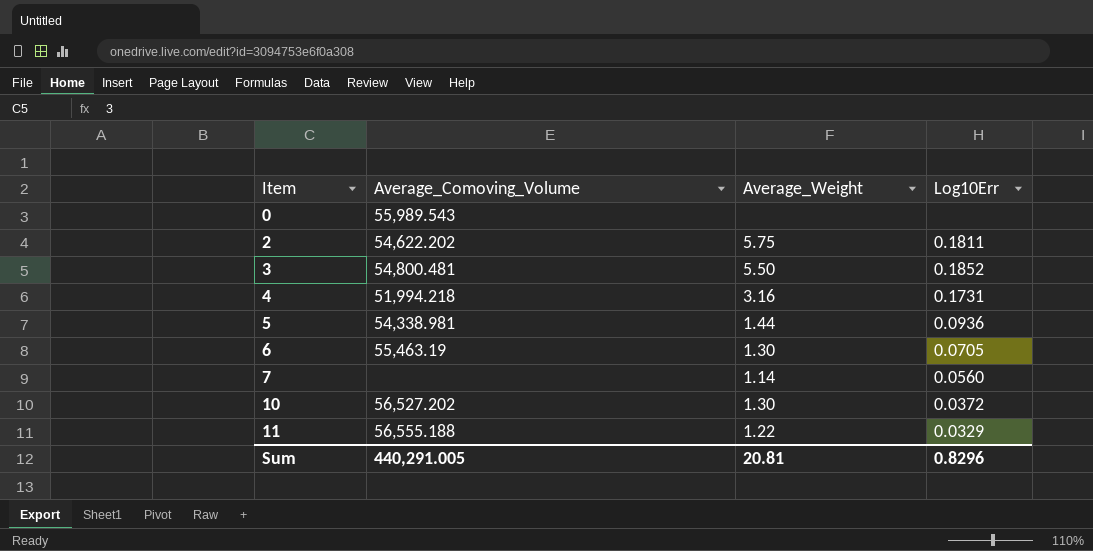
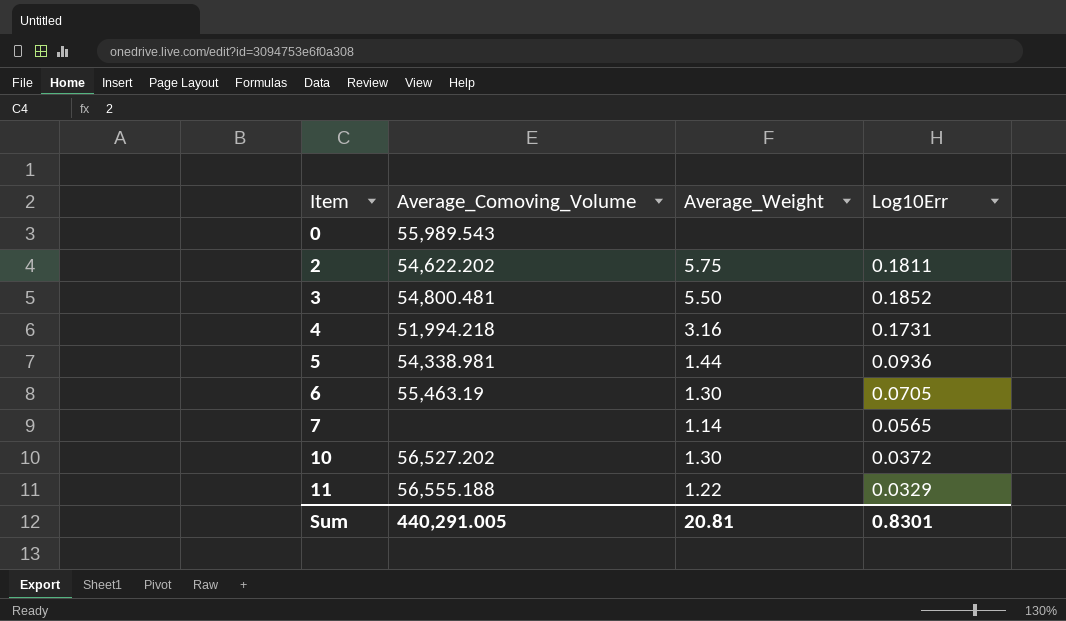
7 | Log10Err: 0.0560 -> 0.0565
Sum | Log10Err: 0.8296 -> 0.8301

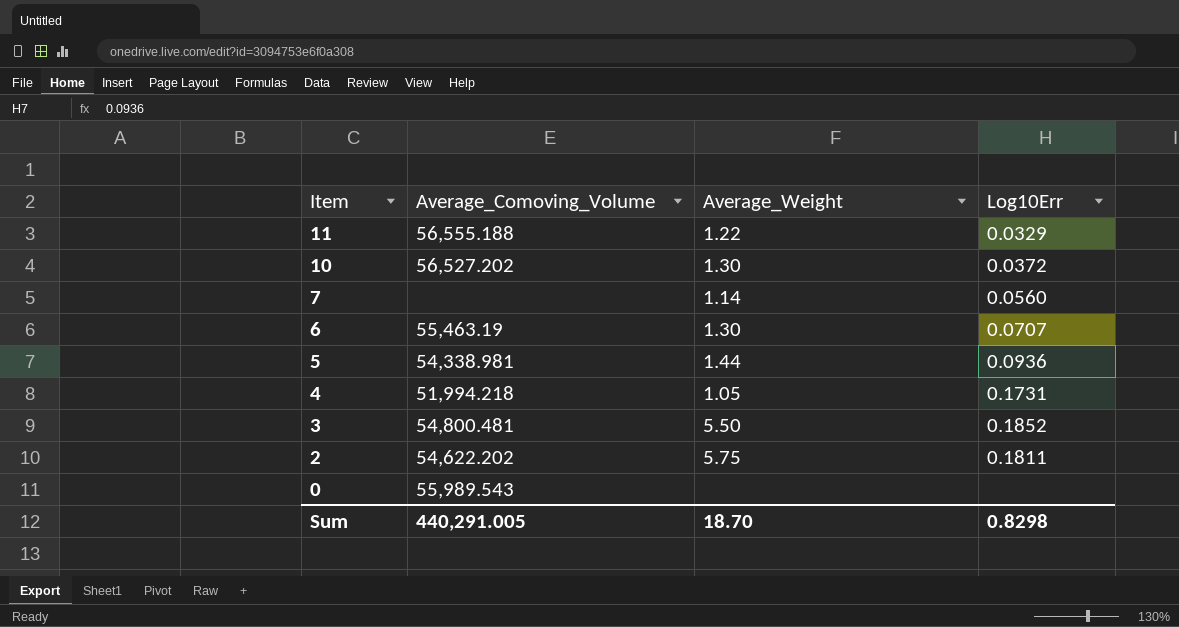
row order: Item ascending -> Item descending
7 | Log10Err: 0.0565 -> 0.0560
6 | Log10Err: 0.0705 -> 0.0707
4 | Average_Weight: 3.16 -> 1.05
Sum | Average_Weight: 20.81 -> 18.70
Sum | Log10Err: 0.8301 -> 0.8298

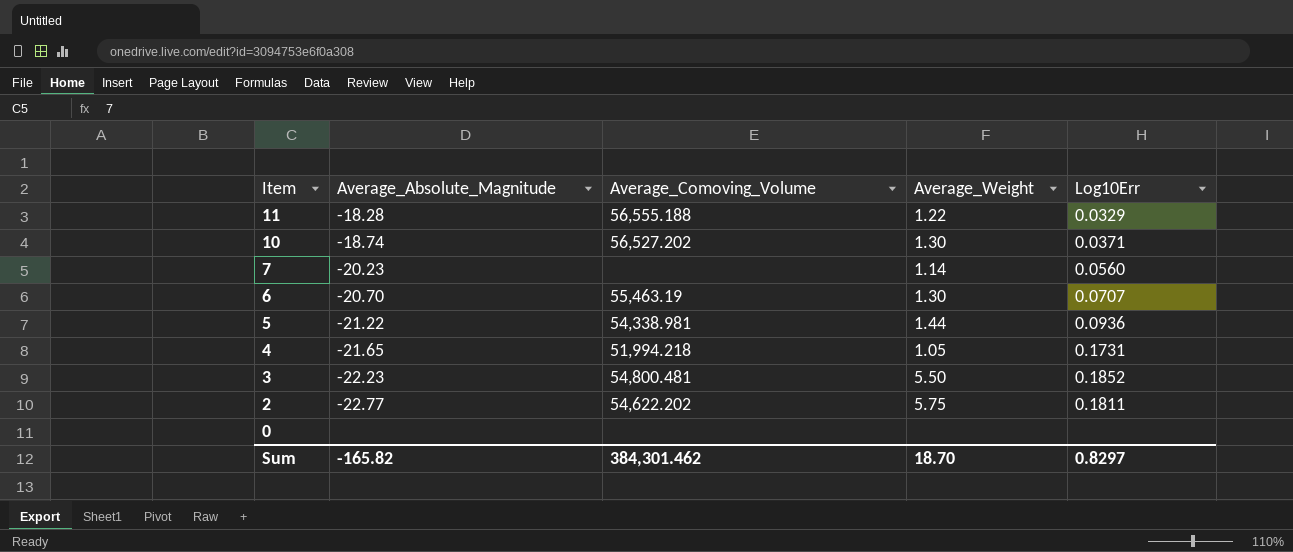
column Average_Absolute_Magnitude | position: none -> 2
10 | Log10Err: 0.0372 -> 0.0371
0 | Average_Comoving_Volume: 55,989.543 -> none
Sum | Average_Comoving_Volume: 440,291.005 -> 384,301.462
Sum | Log10Err: 0.8298 -> 0.8297

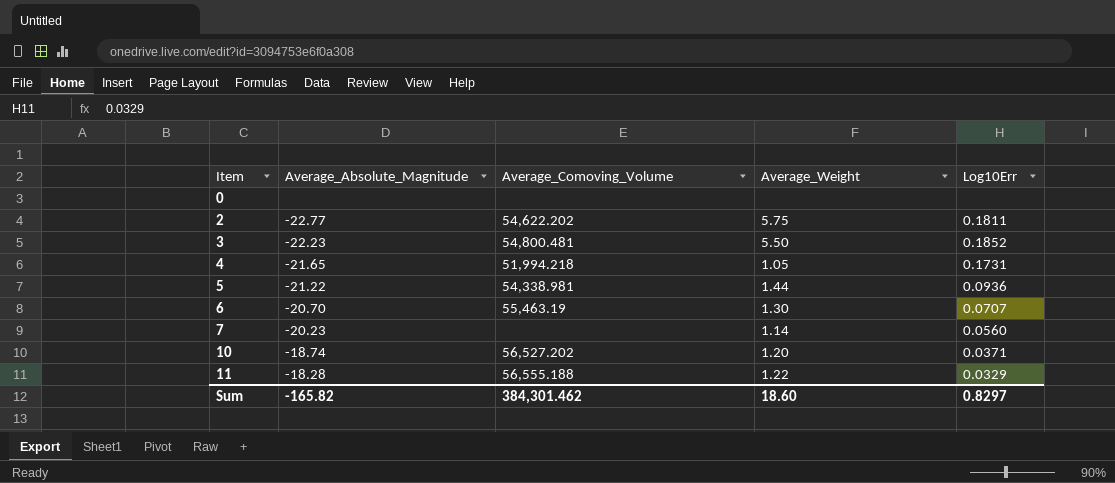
row order: Item descending -> Item ascending
10 | Average_Weight: 1.30 -> 1.20
Sum | Average_Weight: 18.70 -> 18.60

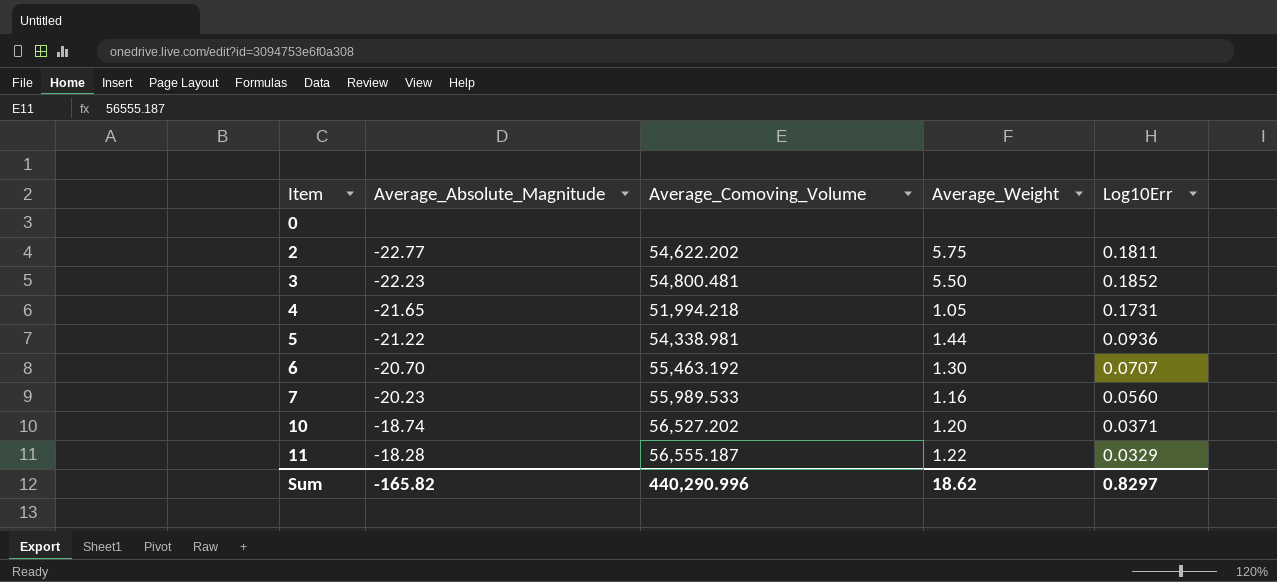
6 | Average_Comoving_Volume: 55,463.19 -> 55,463.192
7 | Average_Comoving_Volume: none -> 55,989.533
7 | Average_Weight: 1.14 -> 1.16
11 | Average_Comoving_Volume: 56,555.188 -> 56,555.187
Sum | Average_Comoving_Volume: 384,301.462 -> 440,290.996
Sum | Average_Weight: 18.60 -> 18.62

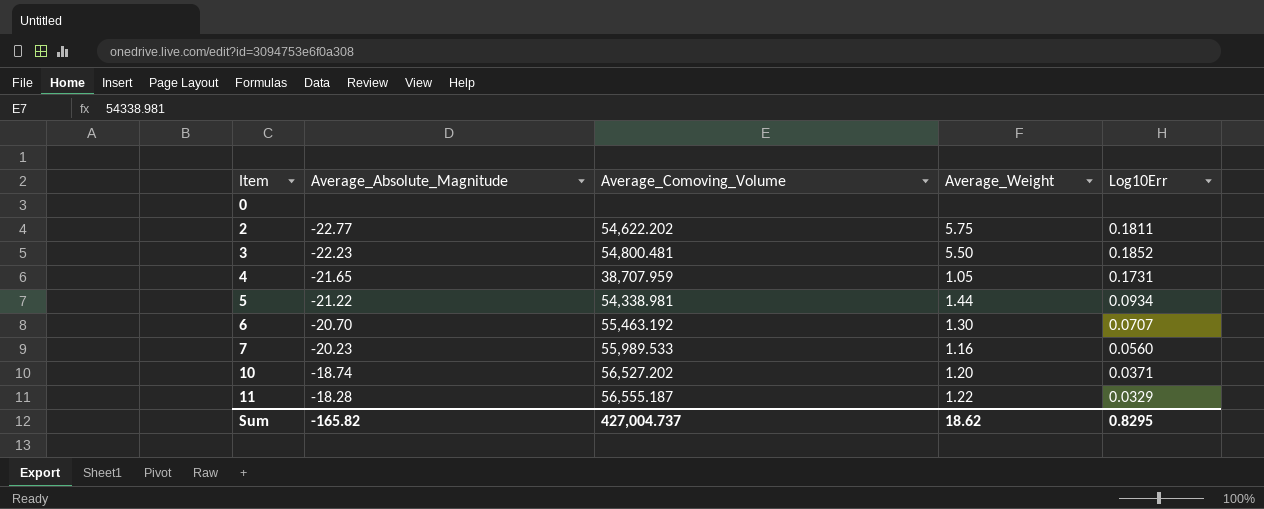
4 | Average_Comoving_Volume: 51,994.218 -> 38,707.959
5 | Log10Err: 0.0936 -> 0.0934
Sum | Average_Comoving_Volume: 440,290.996 -> 427,004.737
Sum | Log10Err: 0.8297 -> 0.8295

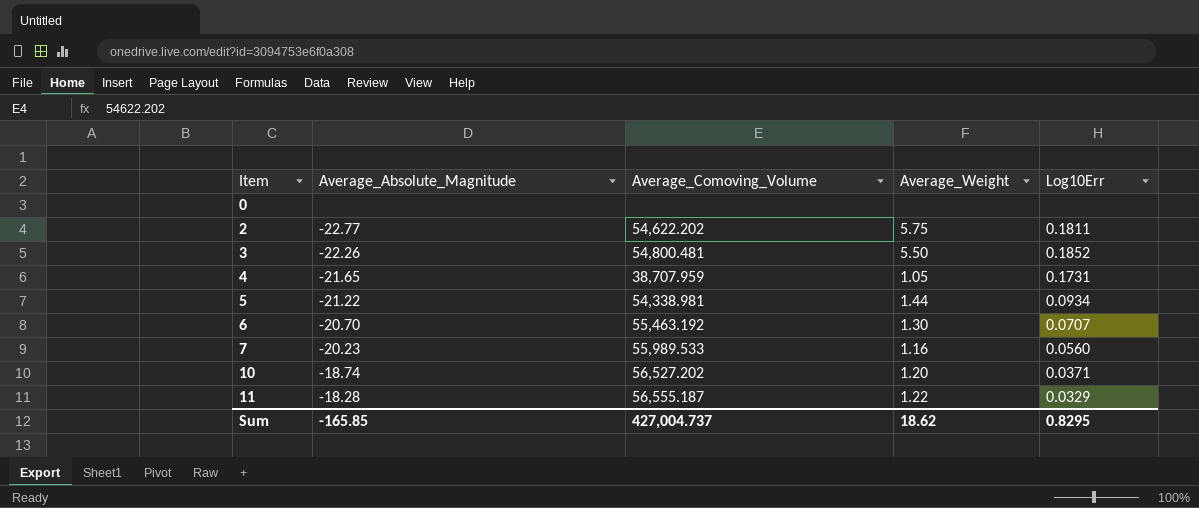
3 | Average_Absolute_Magnitude: -22.23 -> -22.26
Sum | Average_Absolute_Magnitude: -165.82 -> -165.85

